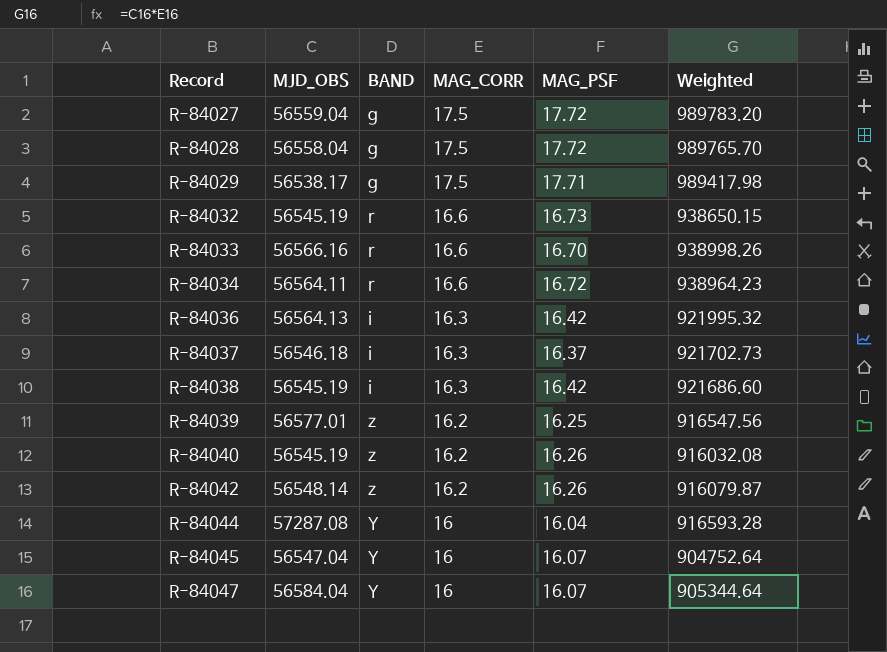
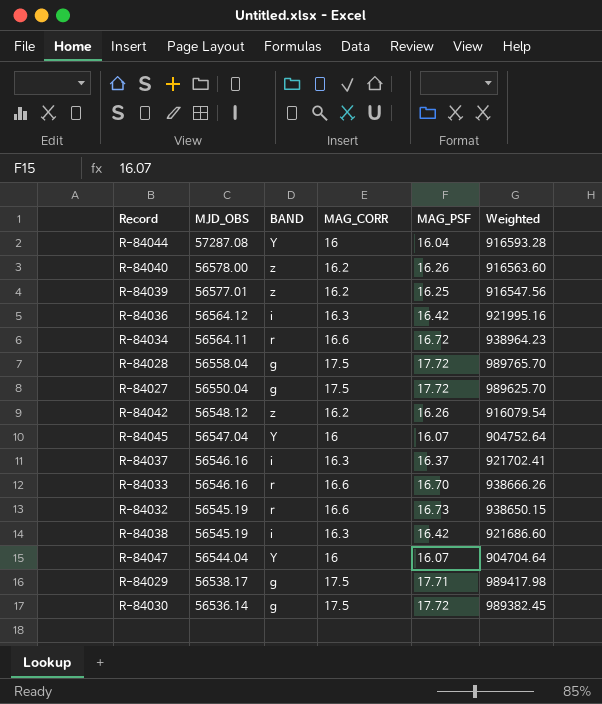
row order: Record ascending -> MJD_OBS descending
R-84040 | MJD_OBS: 56545.19 -> 56578.00
R-84040 | Weighted: 916032.08 -> 916563.60
R-84036 | MJD_OBS: 56564.13 -> 56564.12
R-84036 | Weighted: 921995.32 -> 921995.16
R-84027 | MJD_OBS: 56559.04 -> 56550.04
R-84027 | Weighted: 989783.20 -> 989625.70
R-84042 | MJD_OBS: 56548.14 -> 56548.12
R-84042 | Weighted: 916079.87 -> 916079.54
R-84037 | MJD_OBS: 56546.18 -> 56546.16
R-84037 | Weighted: 921702.73 -> 921702.41
R-84033 | MJD_OBS: 56566.16 -> 56546.16
R-84033 | Weighted: 938998.26 -> 938666.26
R-84047 | MJD_OBS: 56584.04 -> 56544.04
R-84047 | Weighted: 905344.64 -> 904704.64
row R-84030: none -> 56536.14 | g | 17.5 | 17.72 | 989382.45

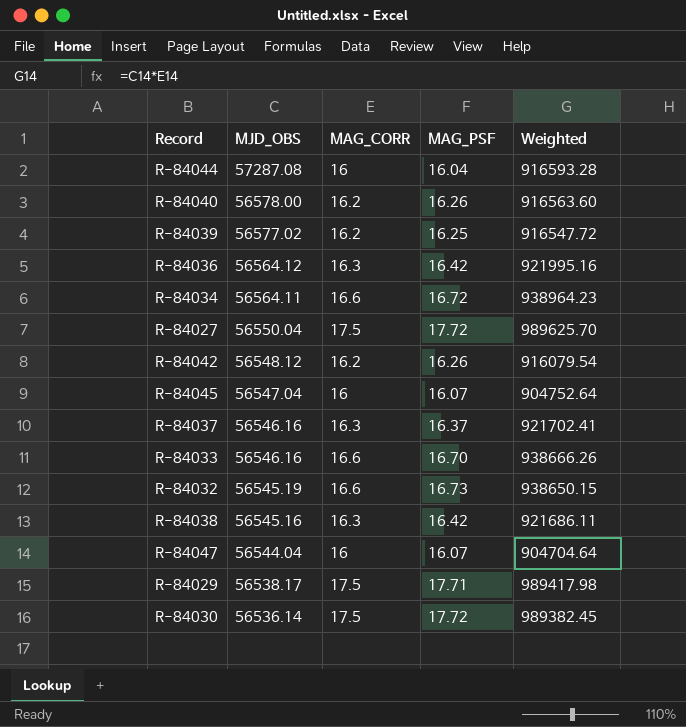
column BAND | position: 3 -> none
row R-84028: 56558.04 | g | 17.5 | 17.72 | 989765.70 -> none
R-84039 | MJD_OBS: 56577.01 -> 56577.02
R-84039 | Weighted: 916547.56 -> 916547.72
R-84038 | MJD_OBS: 56545.19 -> 56545.16
R-84038 | Weighted: 921686.60 -> 921686.11

